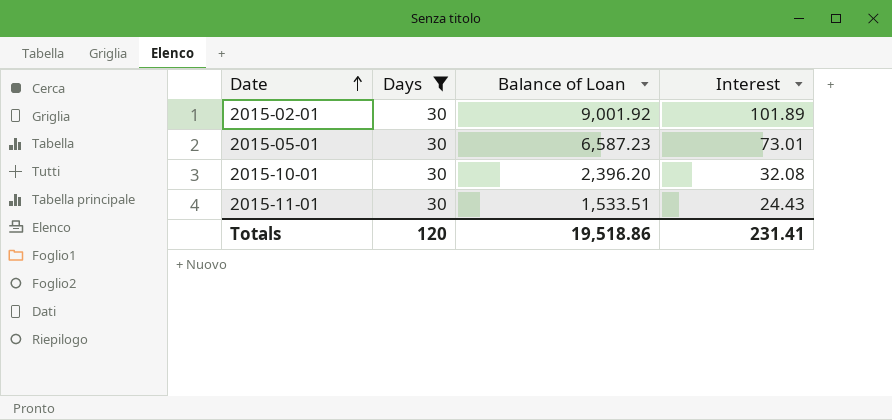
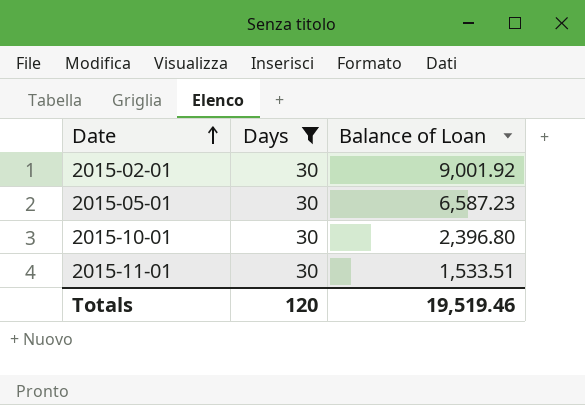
column Interest | position: 4 -> none
2015-10-01 | Balance of Loan: 2,396.20 -> 2,396.80
Totals | Balance of Loan: 19,518.86 -> 19,519.46

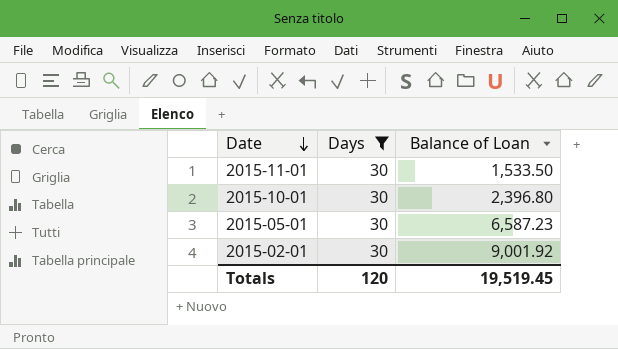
row order: Date ascending -> Date descending
2015-11-01 | Balance of Loan: 1,533.51 -> 1,533.50
Totals | Balance of Loan: 19,519.46 -> 19,519.45

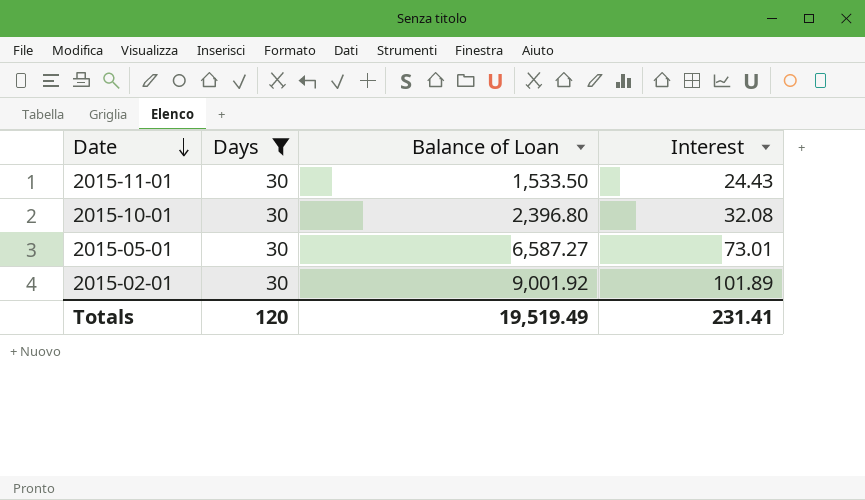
column Interest | position: none -> 4
2015-05-01 | Balance of Loan: 6,587.23 -> 6,587.27
Totals | Balance of Loan: 19,519.45 -> 19,519.49

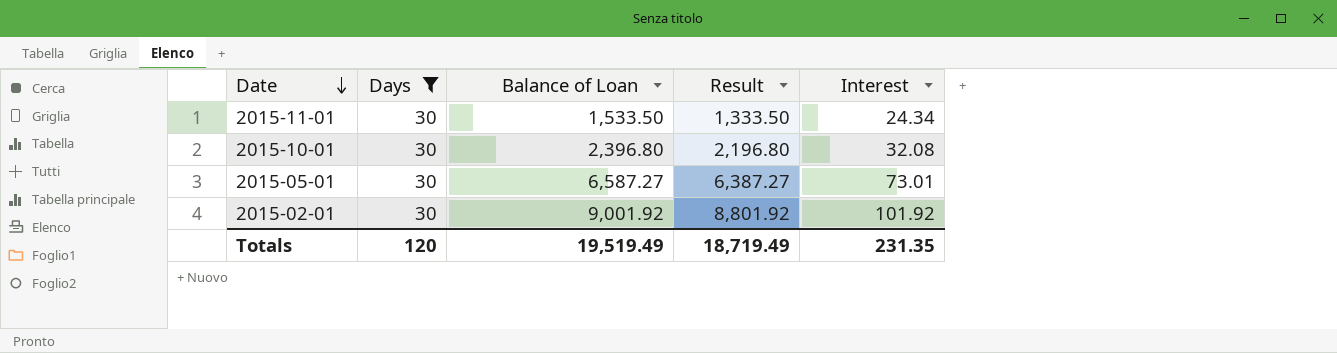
column Result | formula: none -> [Balance of Loan] - 200
2015-11-01 | Interest: 24.43 -> 24.34
2015-02-01 | Interest: 101.89 -> 101.92
Totals | Interest: 231.41 -> 231.35

